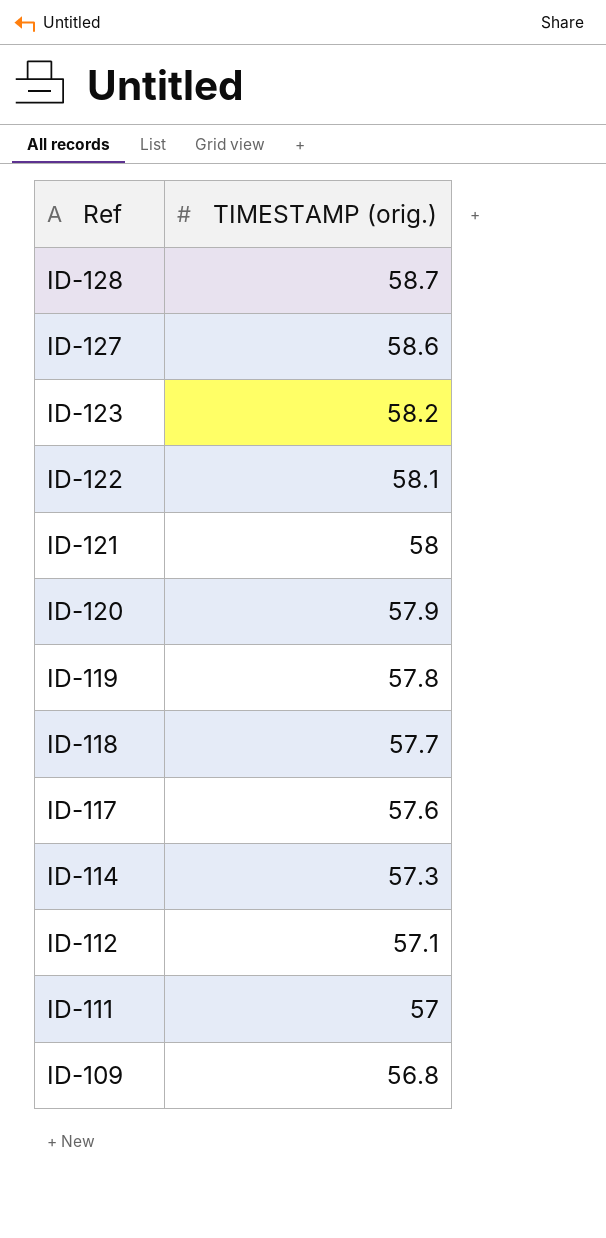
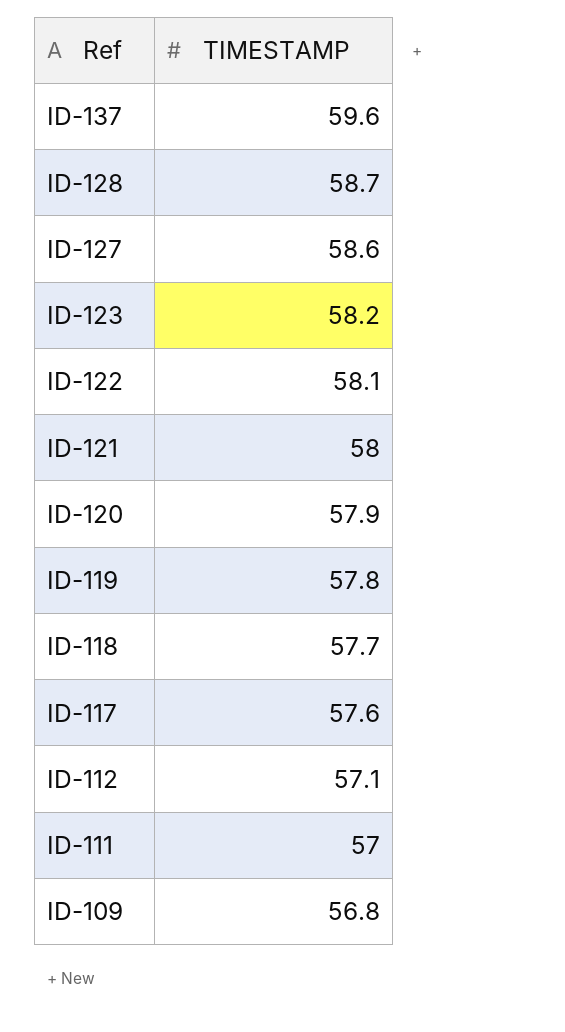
column name: TIMESTAMP (orig.) -> TIMESTAMP
row ID-114: 57.3 -> none
row ID-137: none -> 59.6

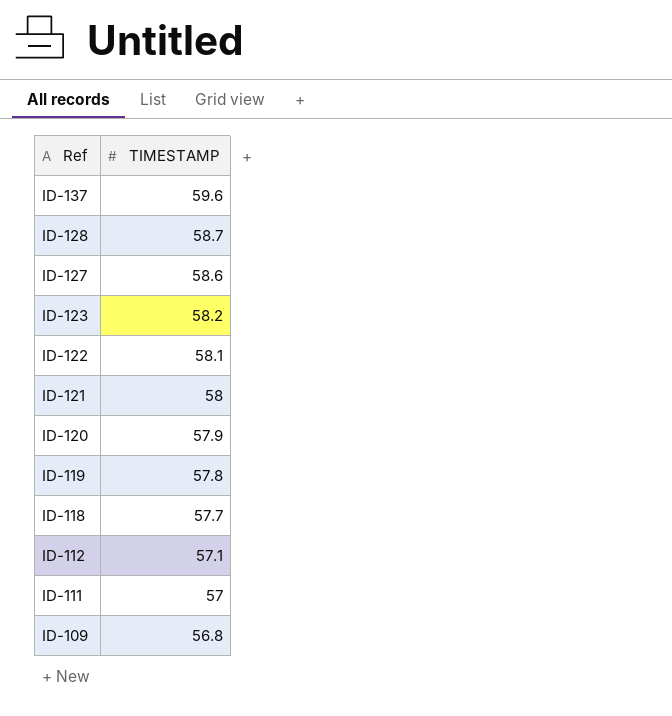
row ID-117: 57.6 -> none

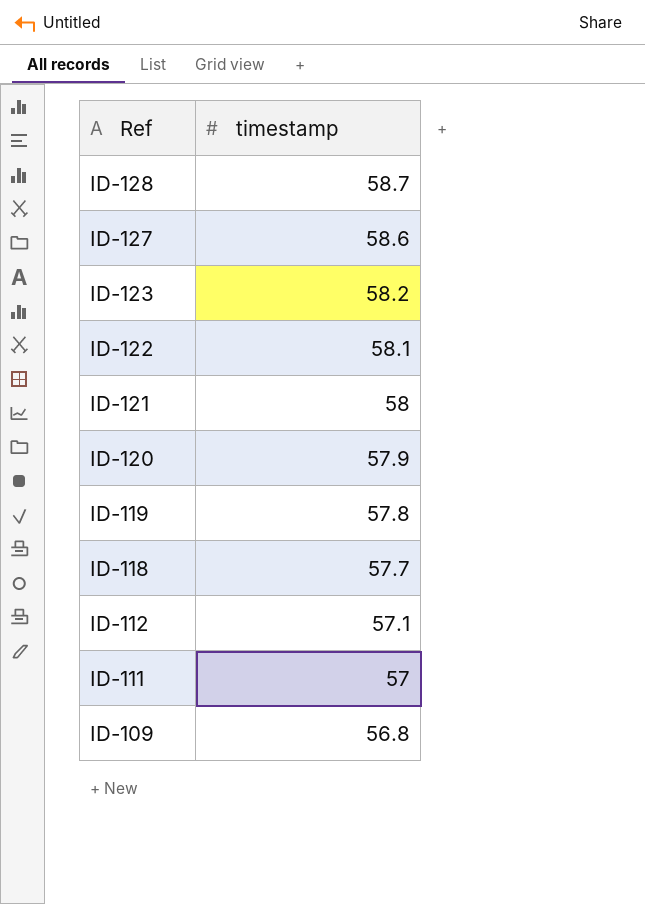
column name: TIMESTAMP -> timestamp
row ID-137: 59.6 -> none

